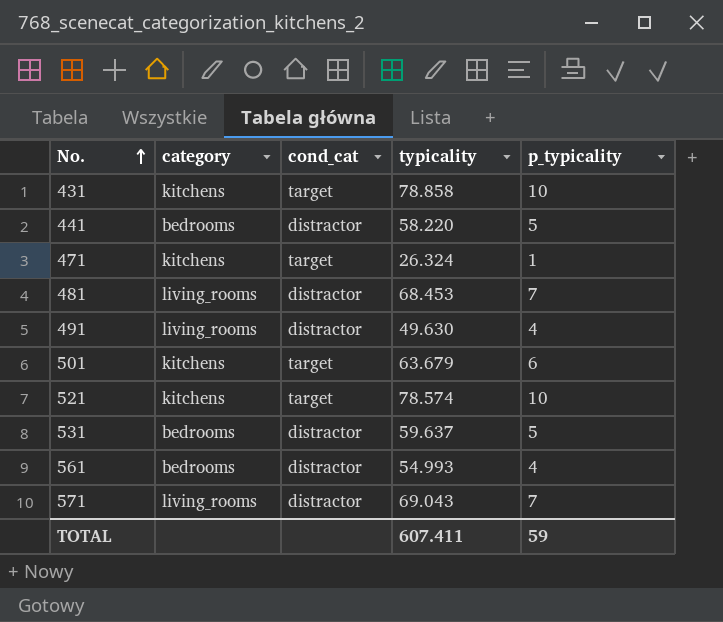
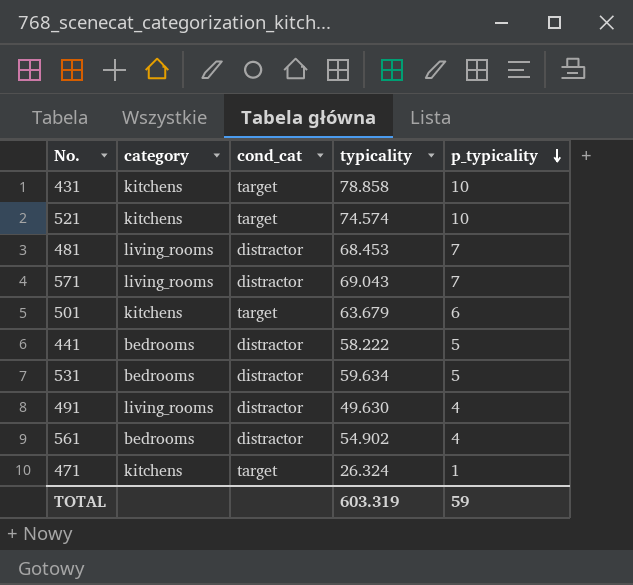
row order: No. ascending -> p_typicality descending
521 | typicality: 78.574 -> 74.574
441 | typicality: 58.220 -> 58.222
531 | typicality: 59.637 -> 59.634
561 | typicality: 54.993 -> 54.902
TOTAL | typicality: 607.411 -> 603.319

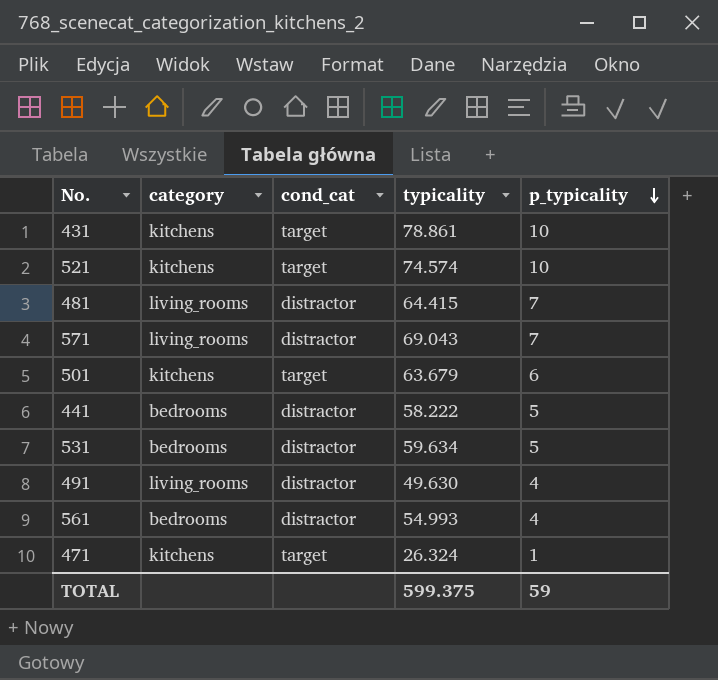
431 | typicality: 78.858 -> 78.861
481 | typicality: 68.453 -> 64.415
561 | typicality: 54.902 -> 54.993
TOTAL | typicality: 603.319 -> 599.375

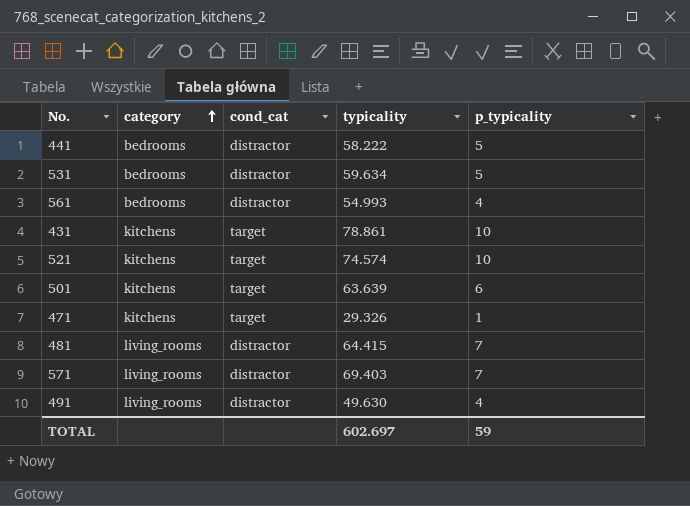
row order: p_typicality descending -> category ascending
501 | typicality: 63.679 -> 63.639
471 | typicality: 26.324 -> 29.326
571 | typicality: 69.043 -> 69.403
TOTAL | typicality: 599.375 -> 602.697

